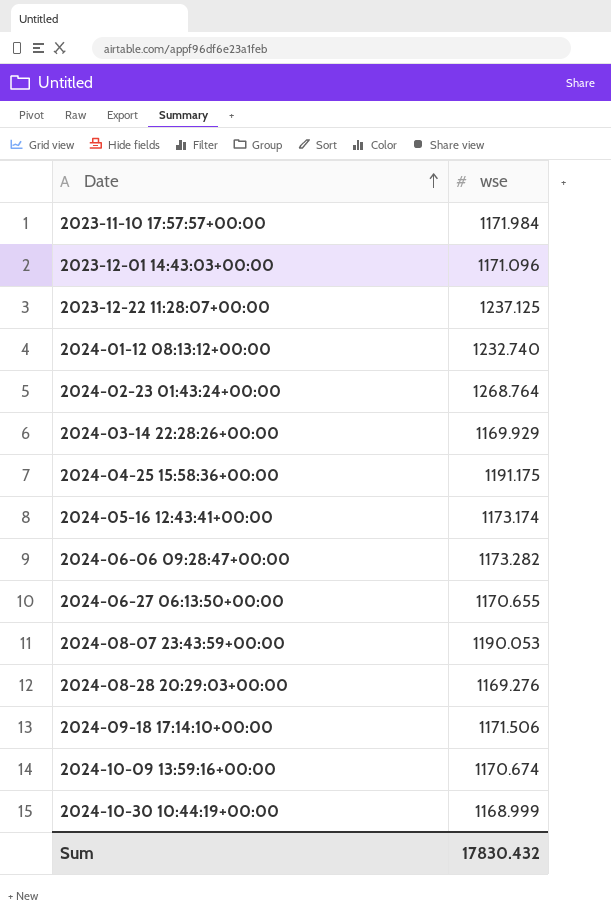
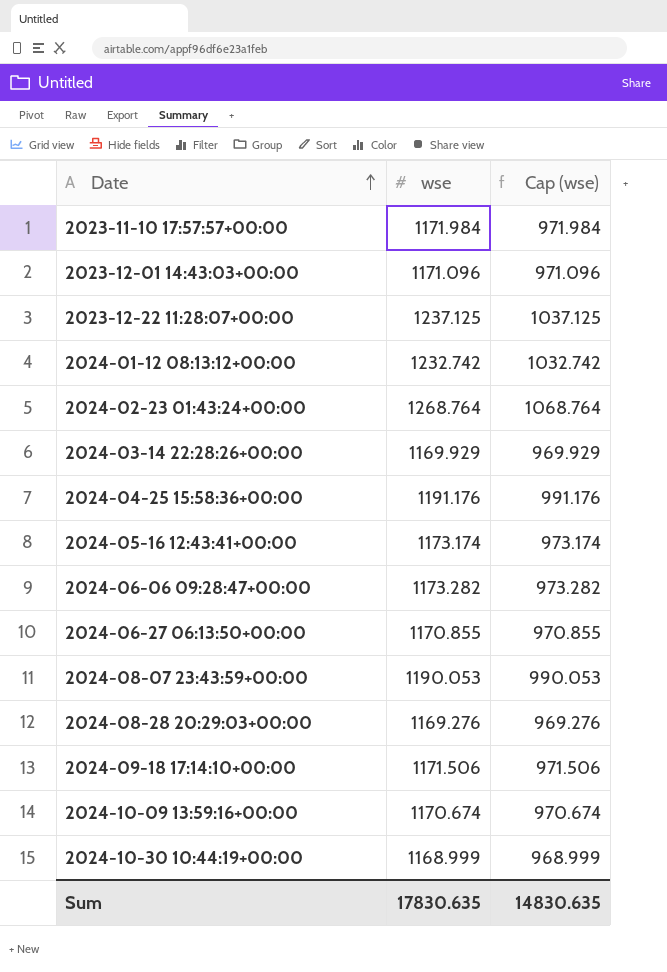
column Cap (wse) | formula: none -> [wse] - 200
2024-01-12 08:13:12+00:00 | wse: 1232.740 -> 1232.742
2024-04-25 15:58:36+00:00 | wse: 1191.175 -> 1191.176
2024-06-27 06:13:50+00:00 | wse: 1170.655 -> 1170.855
Sum | wse: 17830.432 -> 17830.635

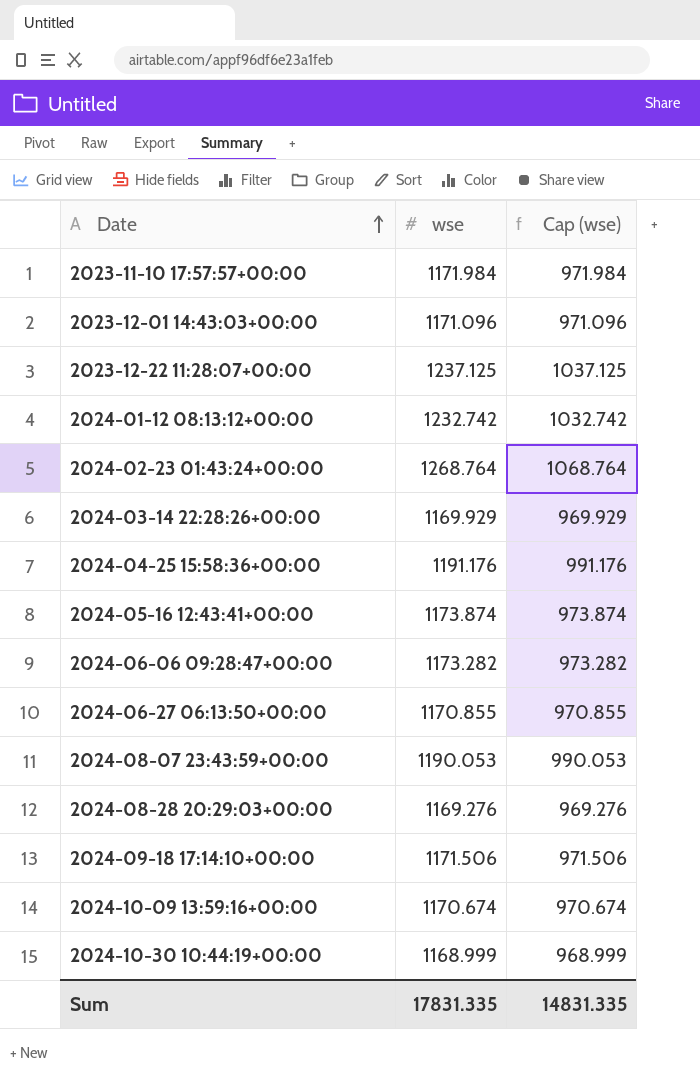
2024-05-16 12:43:41+00:00 | wse: 1173.174 -> 1173.874
2024-05-16 12:43:41+00:00 | Cap (wse): 973.174 -> 973.874
Sum | wse: 17830.635 -> 17831.335
Sum | Cap (wse): 14830.635 -> 14831.335

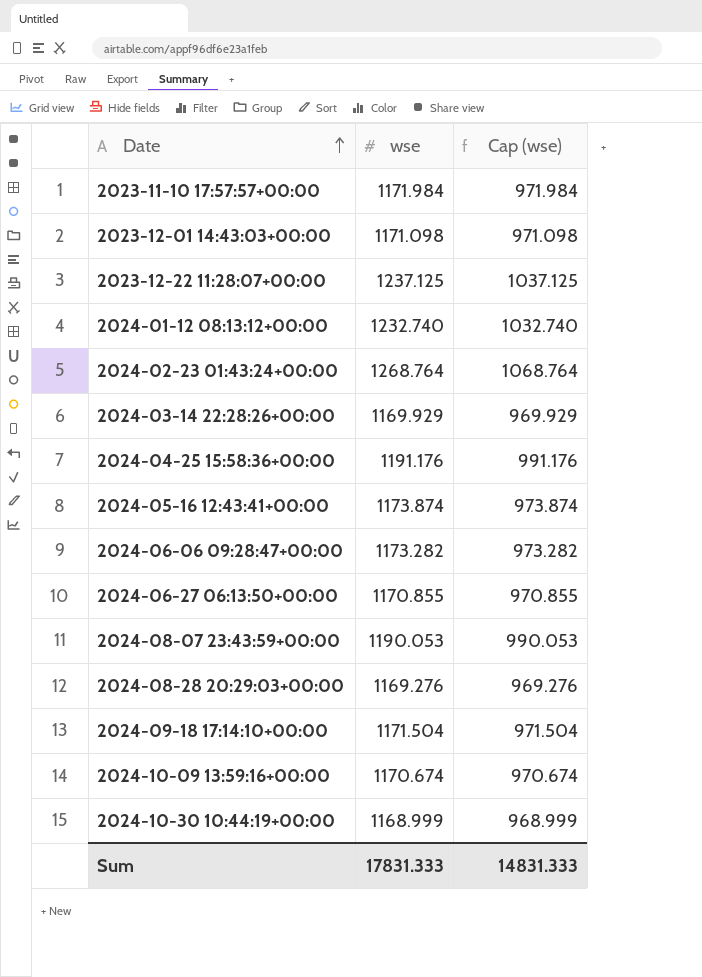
2023-12-01 14:43:03+00:00 | wse: 1171.096 -> 1171.098
2023-12-01 14:43:03+00:00 | Cap (wse): 971.096 -> 971.098
2024-01-12 08:13:12+00:00 | wse: 1232.742 -> 1232.740
2024-01-12 08:13:12+00:00 | Cap (wse): 1032.742 -> 1032.740
2024-09-18 17:14:10+00:00 | wse: 1171.506 -> 1171.504
2024-09-18 17:14:10+00:00 | Cap (wse): 971.506 -> 971.504
Sum | wse: 17831.335 -> 17831.333
Sum | Cap (wse): 14831.335 -> 14831.333

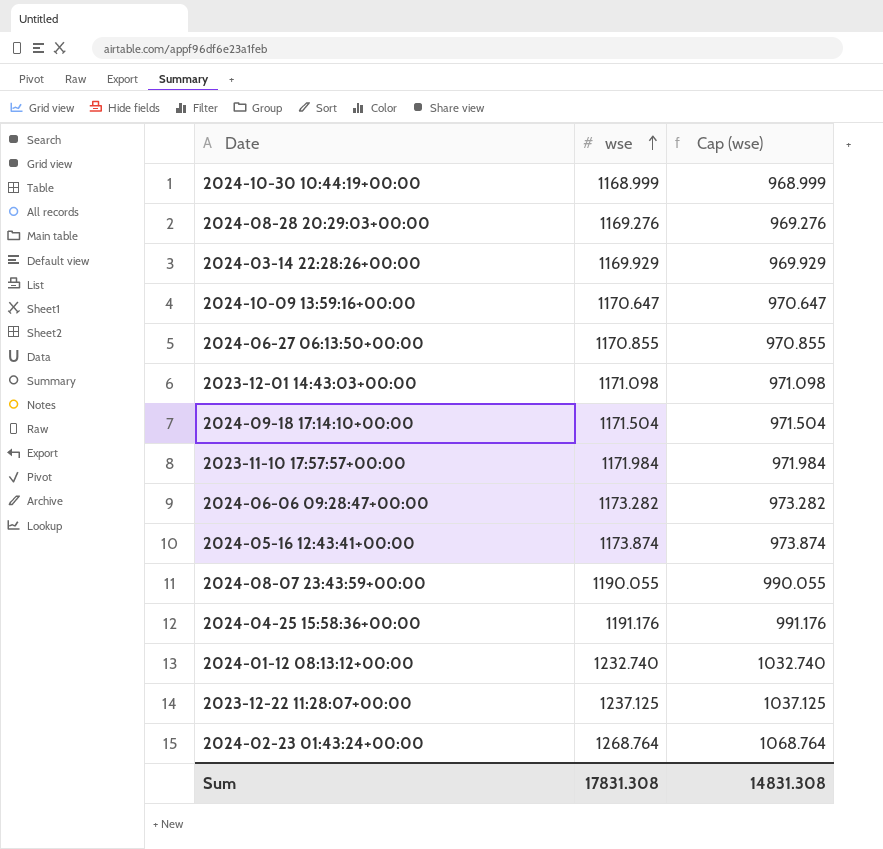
row order: Date ascending -> wse ascending
2024-10-09 13:59:16+00:00 | wse: 1170.674 -> 1170.647
2024-10-09 13:59:16+00:00 | Cap (wse): 970.674 -> 970.647
2024-08-07 23:43:59+00:00 | wse: 1190.053 -> 1190.055
2024-08-07 23:43:59+00:00 | Cap (wse): 990.053 -> 990.055
Sum | wse: 17831.333 -> 17831.308
Sum | Cap (wse): 14831.333 -> 14831.308

